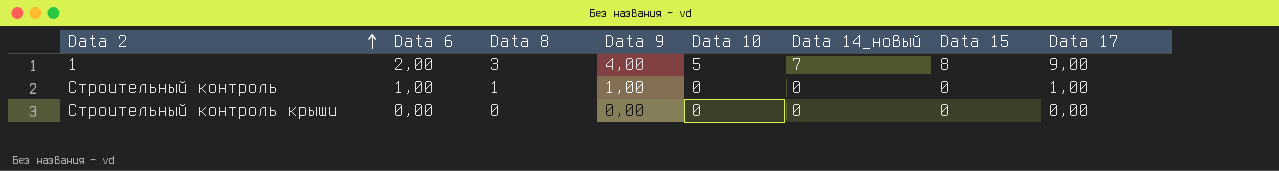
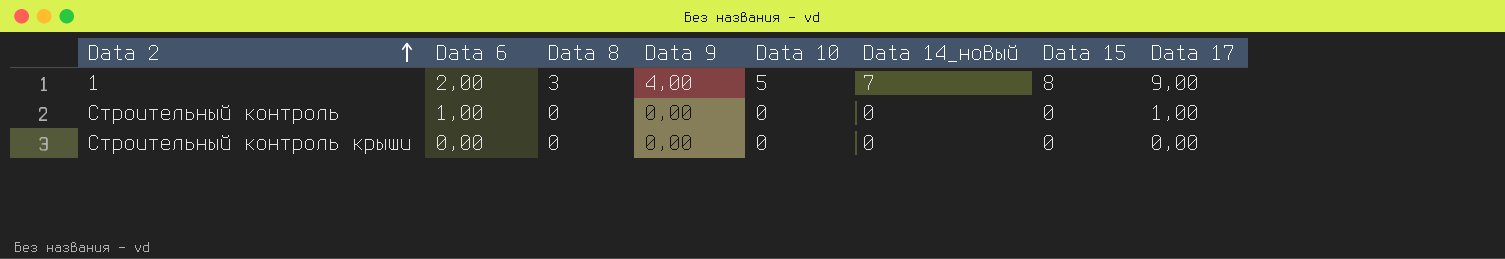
Строительный контроль | Data 8: 1 -> 0
Строительный контроль | Data 9: 1,00 -> 0,00

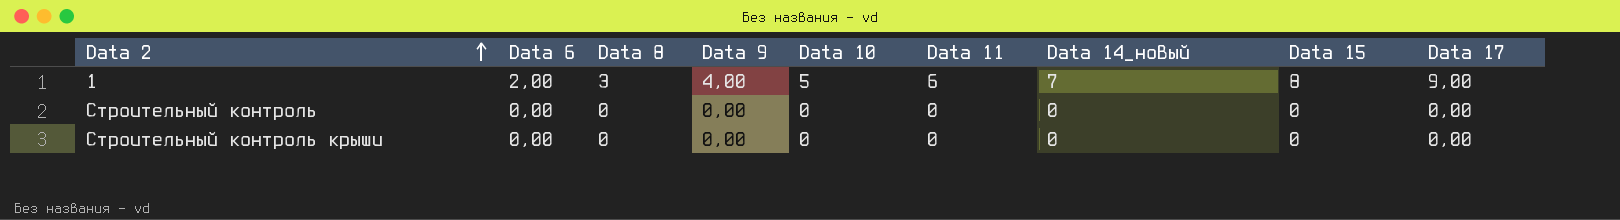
column Data 11 | position: none -> 6
Строительный контроль | Data 6: 1,00 -> 0,00
Строительный контроль | Data 17: 1,00 -> 0,00

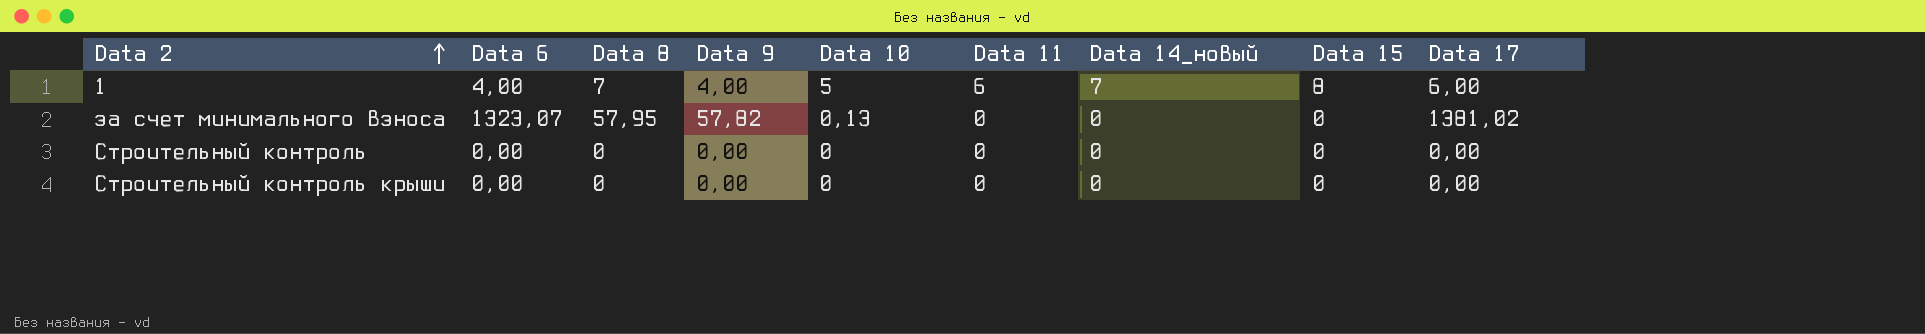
1 | Data 6: 2,00 -> 4,00
1 | Data 8: 3 -> 7
1 | Data 17: 9,00 -> 6,00
row за счет минимального взноса: none -> 1323,07 | 57,95 | 57,82 | 0,13 | 0 | 0 | 0 | 1381,02

